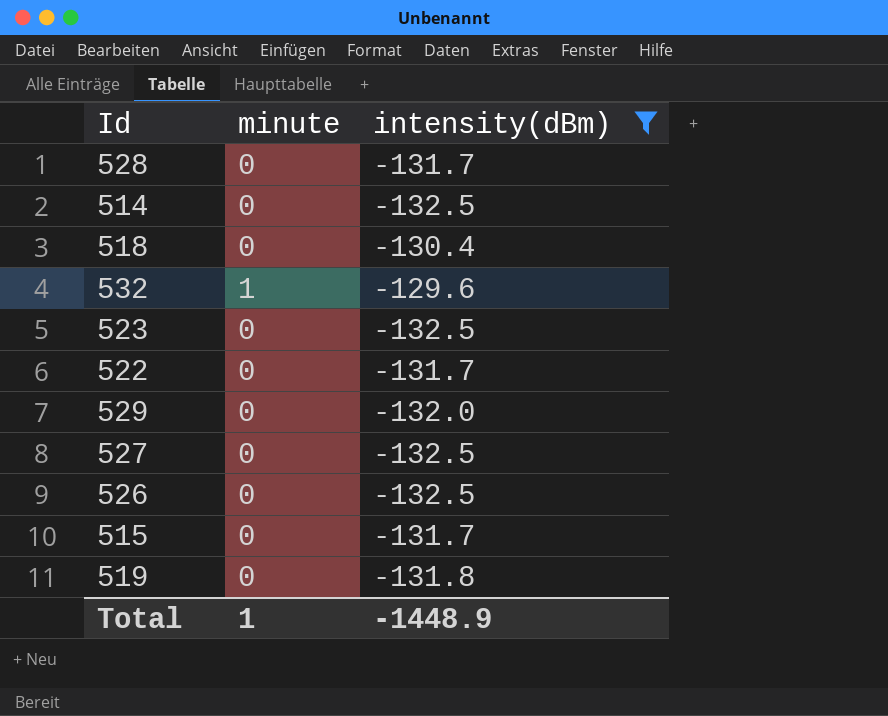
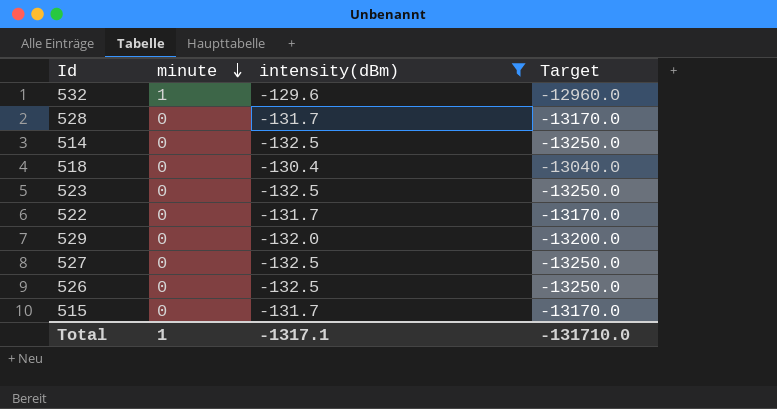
row order: none -> minute descending
column Target | formula: none -> [intensity(dBm)] * 100
row 519: 0 | -131.8 -> none
Total | intensity(dBm): -1448.9 -> -1317.1

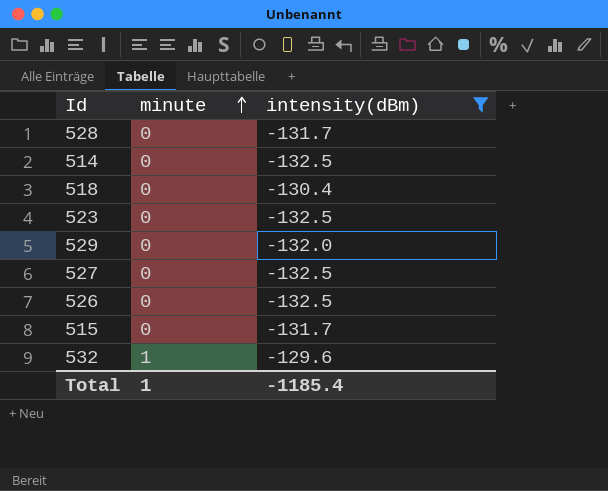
row order: minute descending -> minute ascending
column Target | formula: [intensity(dBm)] * 100 -> none
row 522: 0 | -131.7 | -13170.0 -> none
Total | intensity(dBm): -1317.1 -> -1185.4

